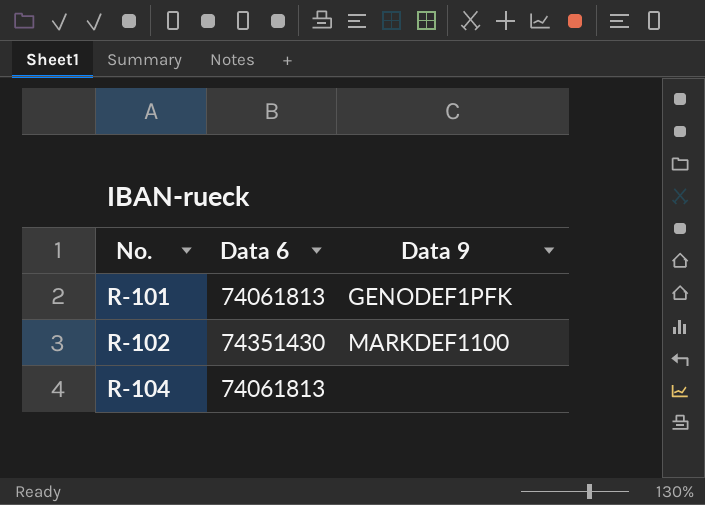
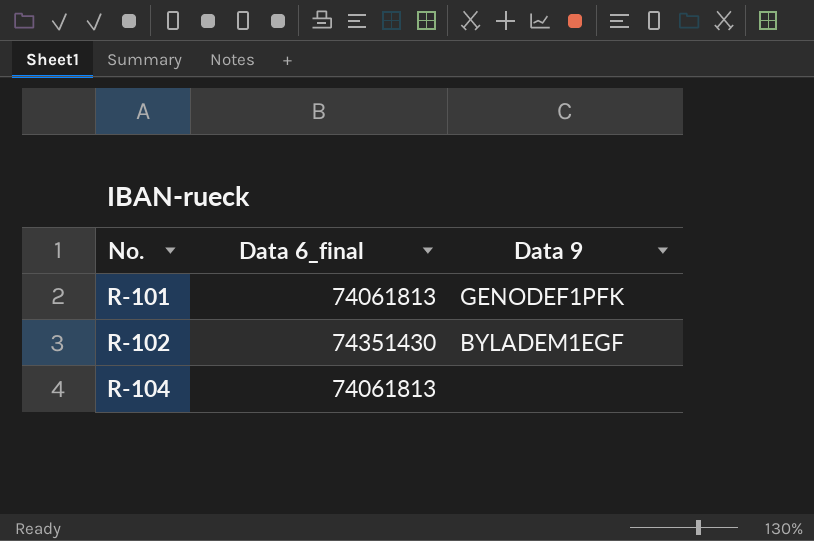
column name: Data 6 -> Data 6_final
R-102 | Data 9: MARKDEF1100 -> BYLADEM1EGF

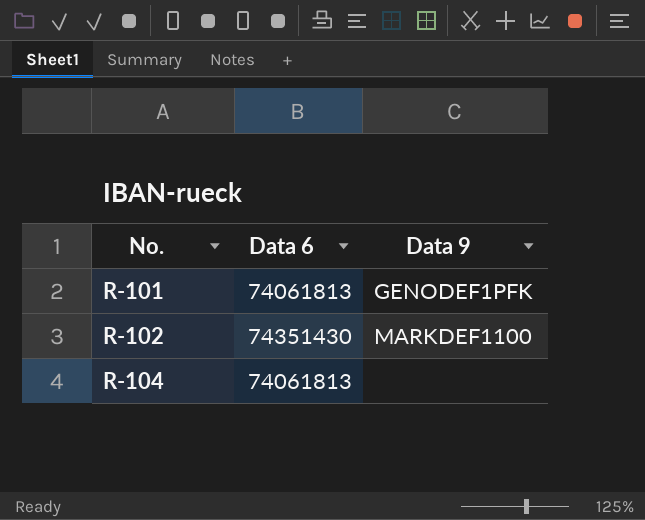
column name: Data 6_final -> Data 6
R-102 | Data 9: BYLADEM1EGF -> MARKDEF1100

